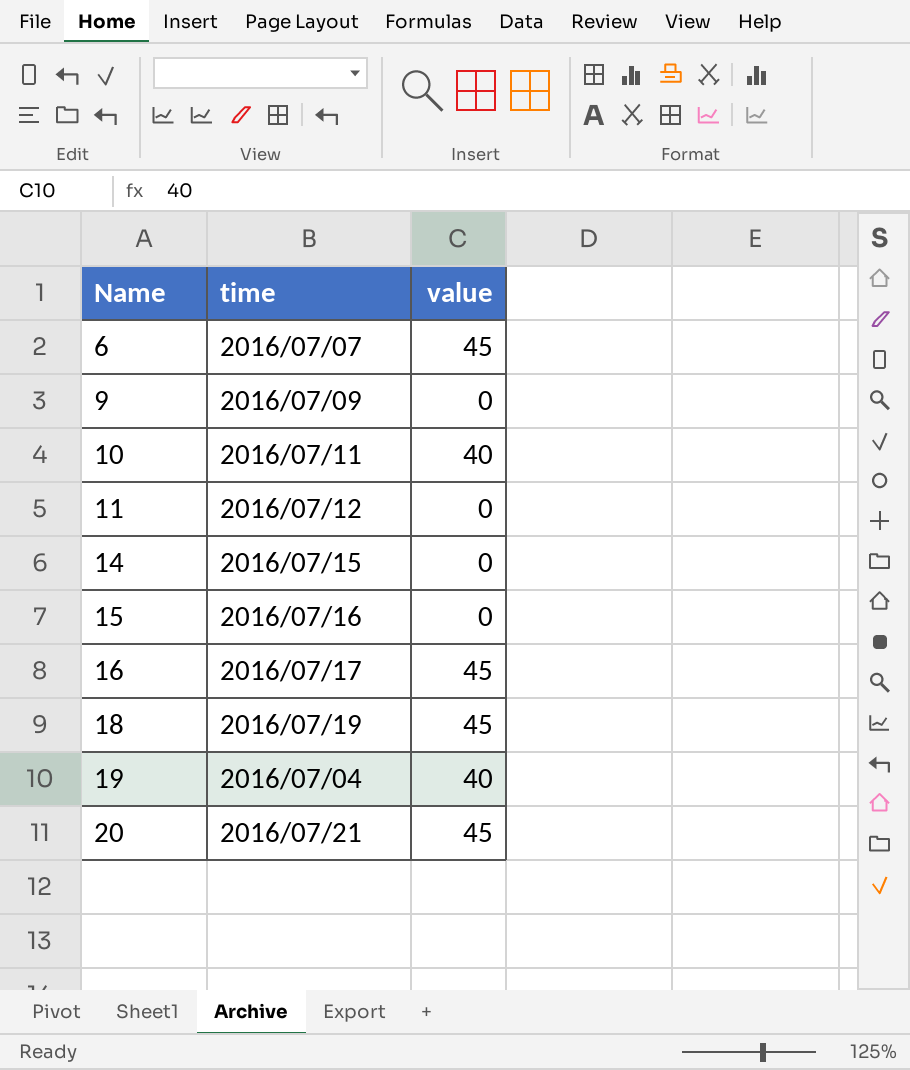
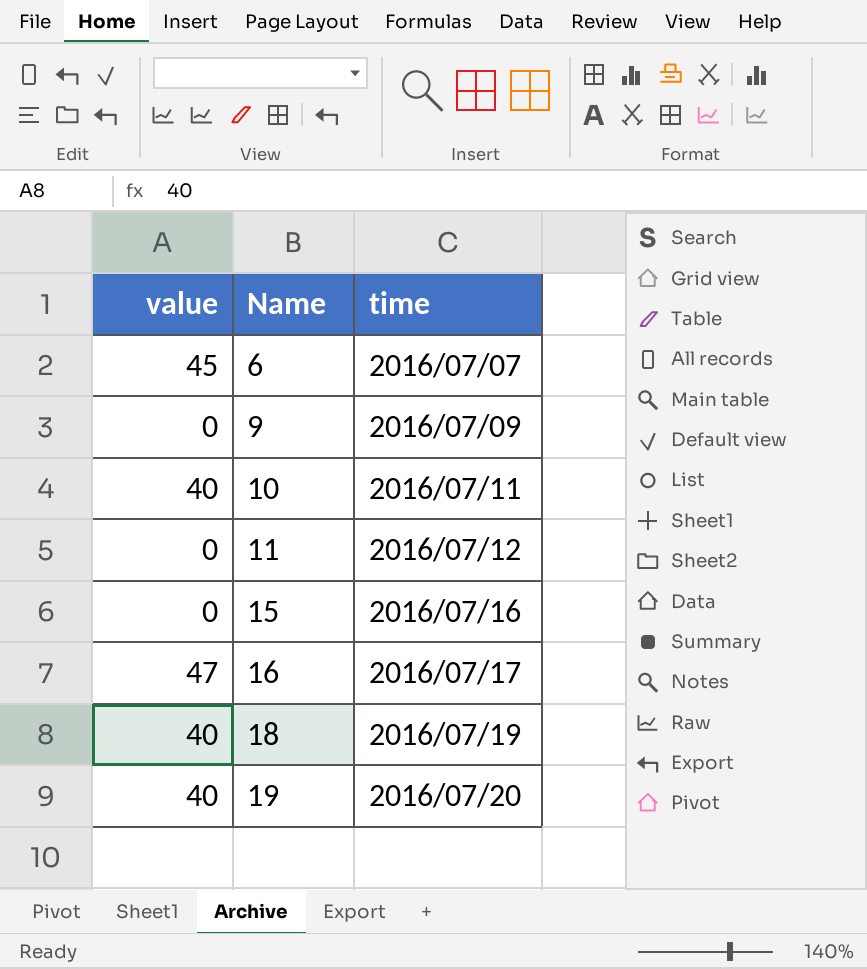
column value | position: 3 -> 1
row 14: 2016/07/15 | 0 -> none
row 20: 2016/07/21 | 45 -> none
16 | value: 45 -> 47
18 | value: 45 -> 40
19 | time: 2016/07/04 -> 2016/07/20

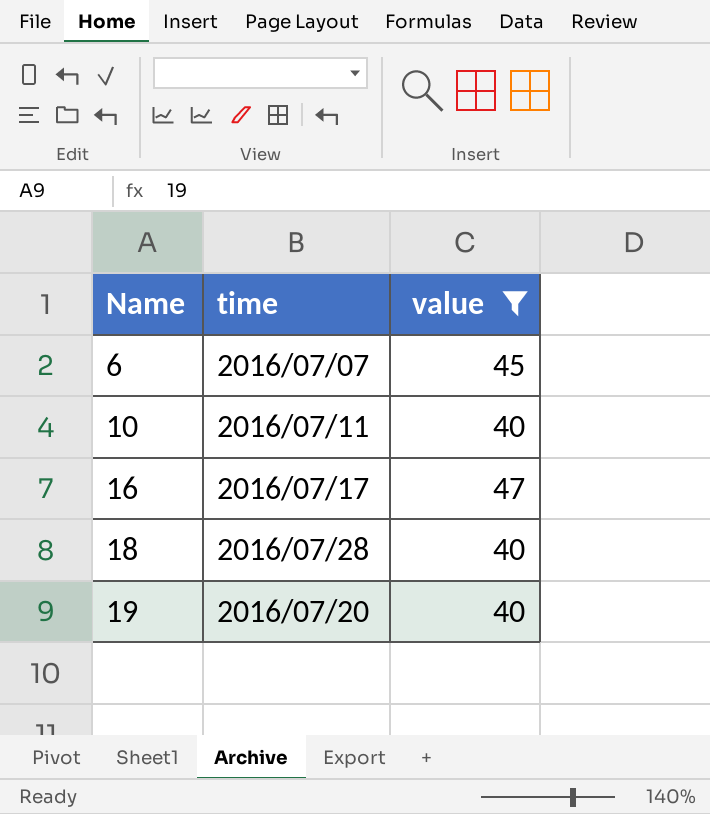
filter: none -> value != 0
column value | position: 1 -> 3
18 | time: 2016/07/19 -> 2016/07/28

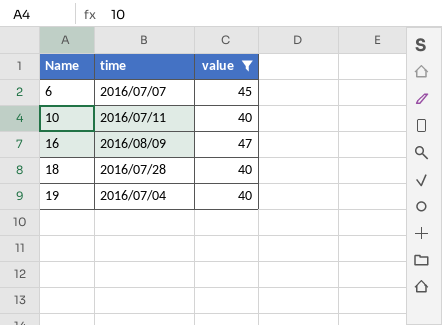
16 | time: 2016/07/17 -> 2016/08/09
19 | time: 2016/07/20 -> 2016/07/04

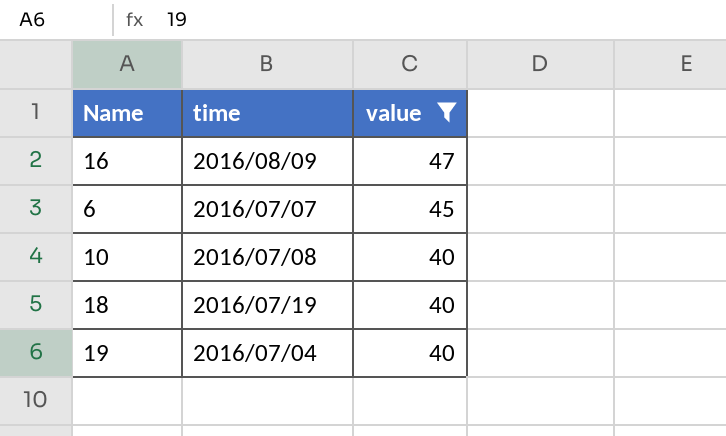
row order: Name ascending -> value descending
10 | time: 2016/07/11 -> 2016/07/08
18 | time: 2016/07/28 -> 2016/07/19

